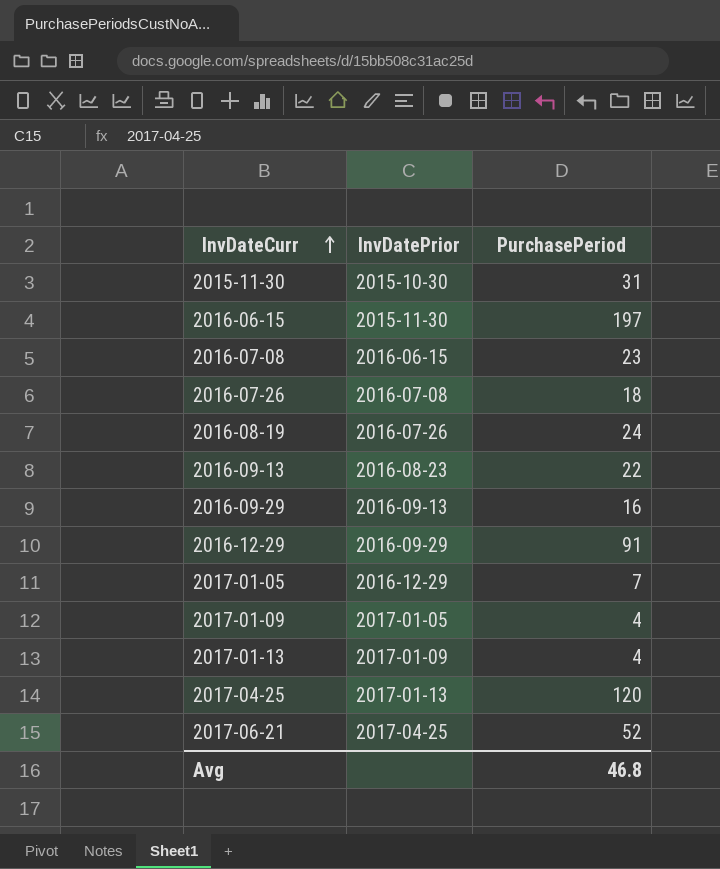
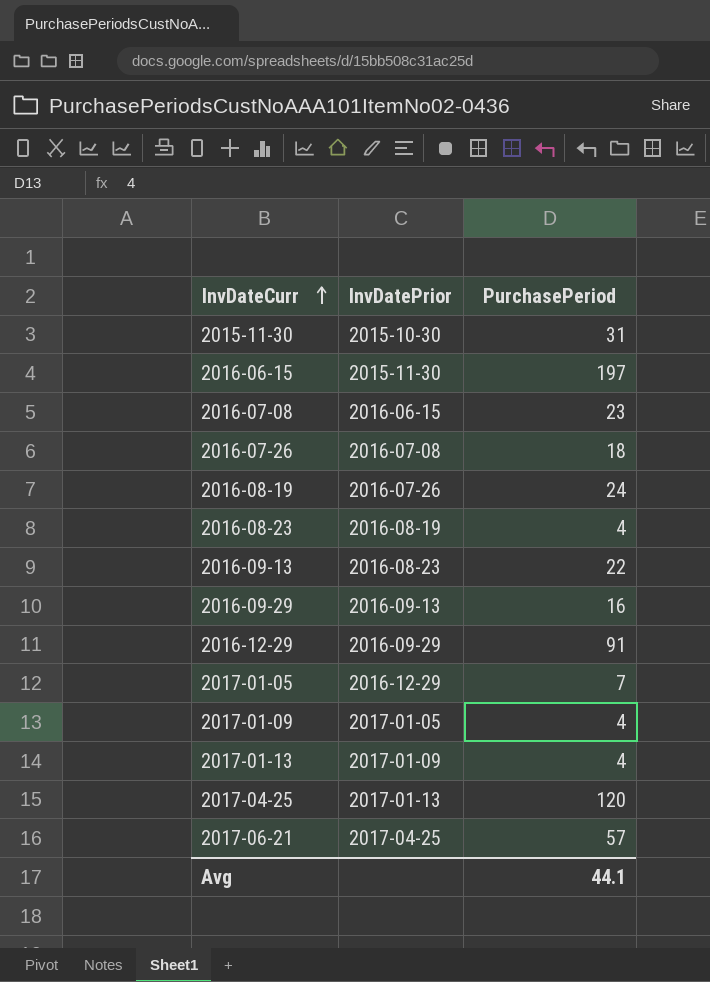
row 2016-08-23: none -> 2016-08-19 | 4
2017-06-21 | PurchasePeriod: 52 -> 57
Avg | PurchasePeriod: 46.8 -> 44.1

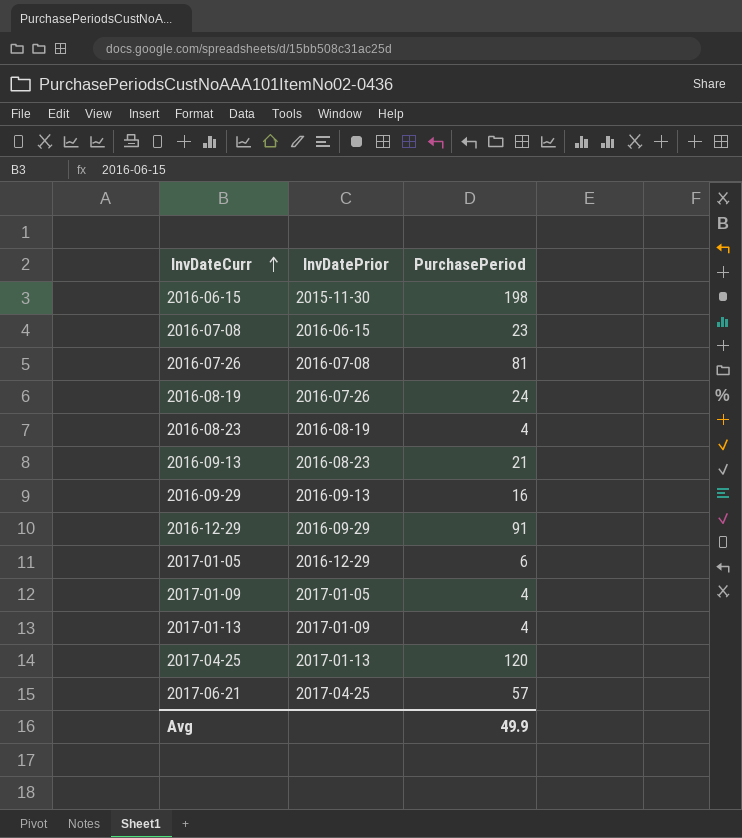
row 2015-11-30: 2015-10-30 | 31 -> none
2016-06-15 | PurchasePeriod: 197 -> 198
2016-07-26 | PurchasePeriod: 18 -> 81
2016-09-13 | PurchasePeriod: 22 -> 21
2017-01-05 | PurchasePeriod: 7 -> 6
Avg | PurchasePeriod: 44.1 -> 49.9

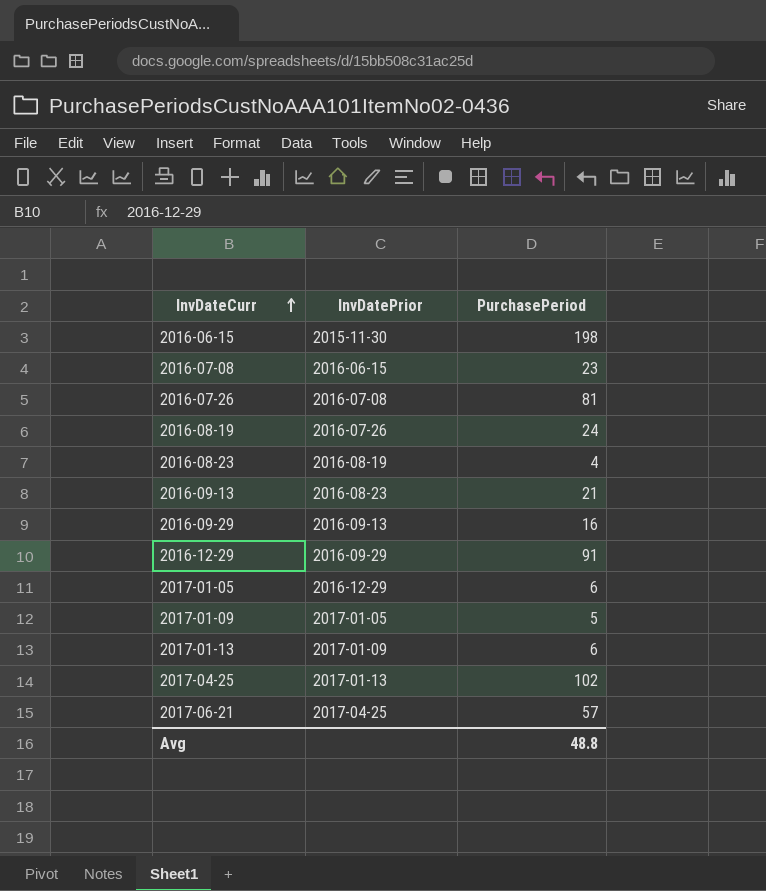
2017-01-09 | PurchasePeriod: 4 -> 5
2017-01-13 | PurchasePeriod: 4 -> 6
2017-04-25 | PurchasePeriod: 120 -> 102
Avg | PurchasePeriod: 49.9 -> 48.8

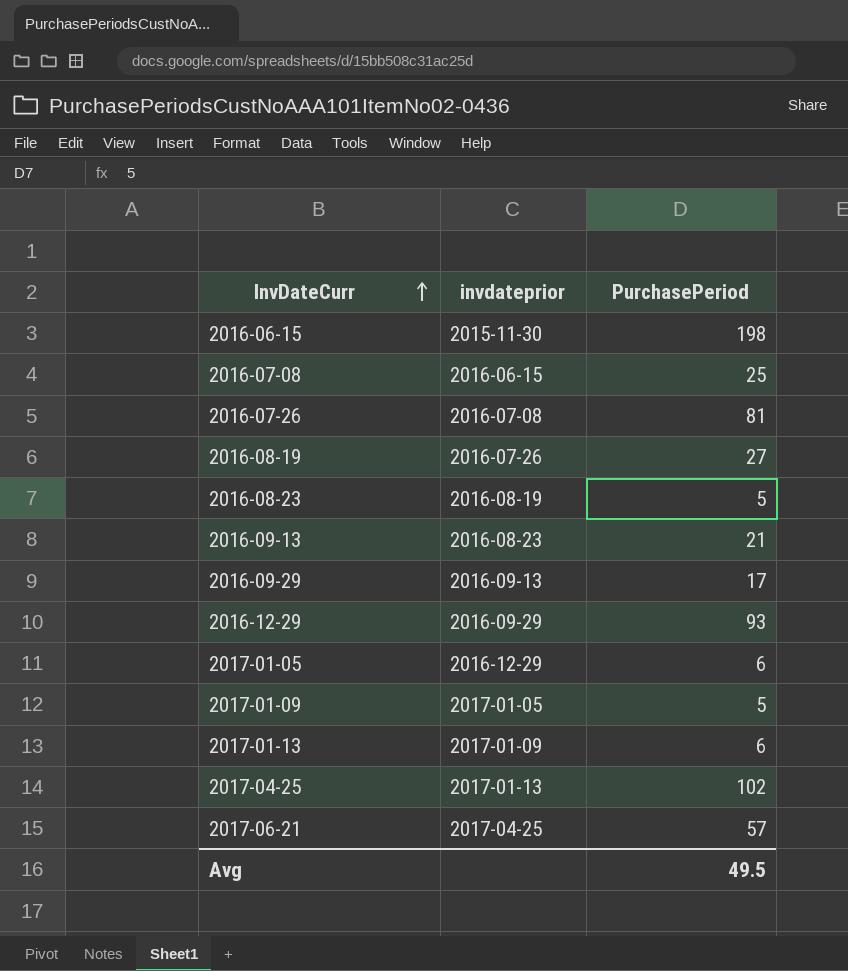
column name: InvDatePrior -> invdateprior
2016-07-08 | PurchasePeriod: 23 -> 25
2016-08-19 | PurchasePeriod: 24 -> 27
2016-08-23 | PurchasePeriod: 4 -> 5
2016-09-29 | PurchasePeriod: 16 -> 17
2016-12-29 | PurchasePeriod: 91 -> 93
Avg | PurchasePeriod: 48.8 -> 49.5

